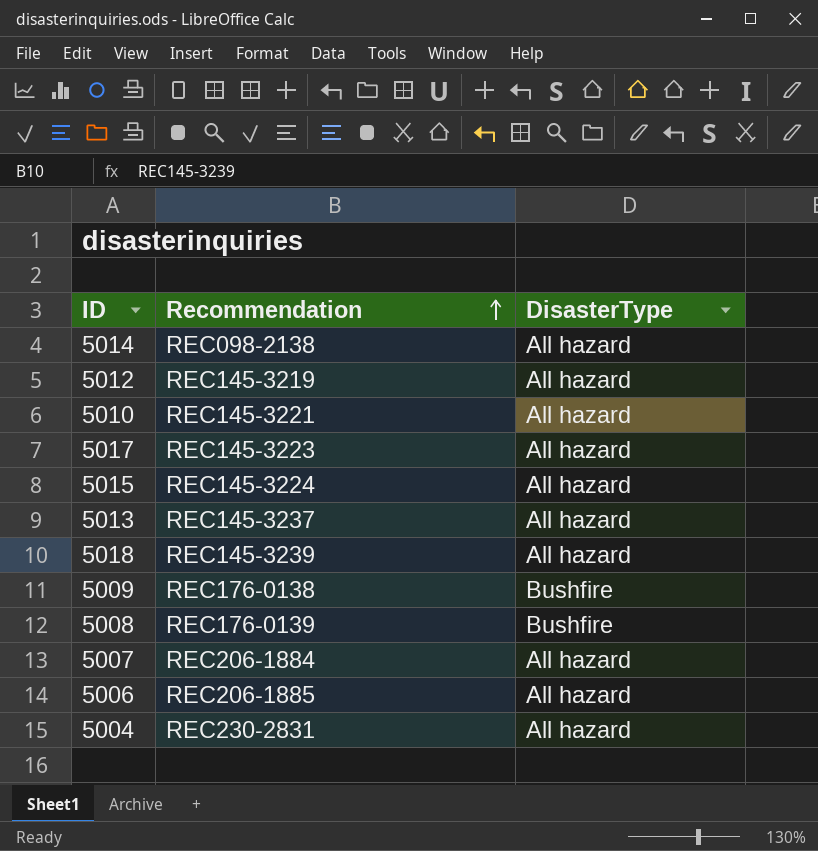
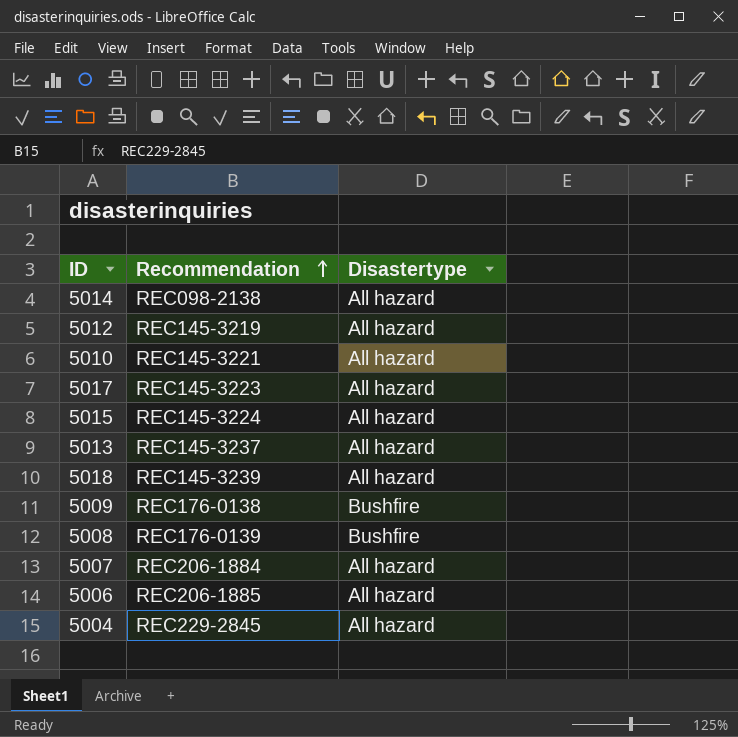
column name: DisasterType -> Disastertype
5004 | Recommendation: REC230-2831 -> REC229-2845

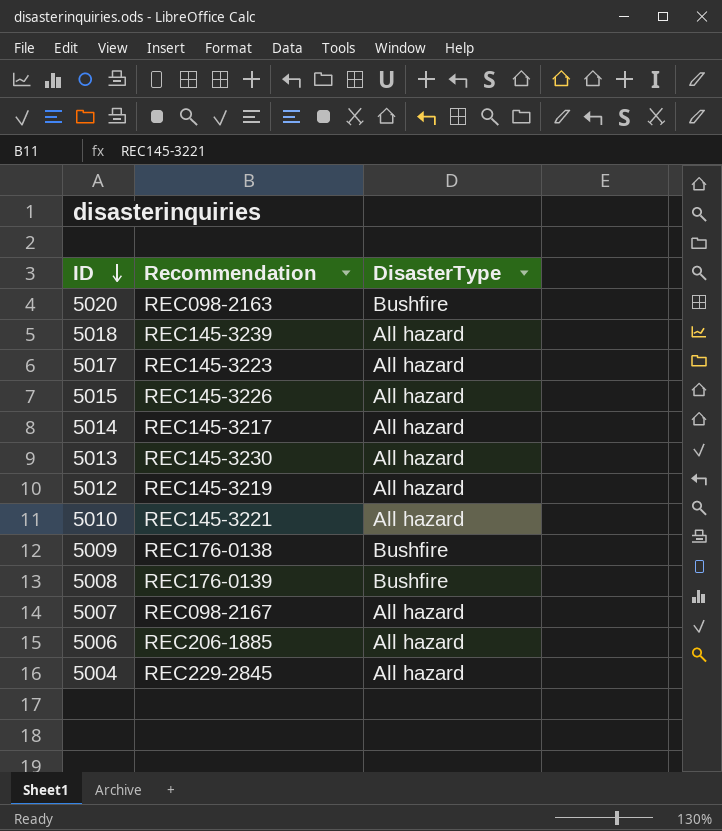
row order: Recommendation ascending -> ID descending
column name: Disastertype -> DisasterType
row 5020: none -> REC098-2163 | Bushfire
5015 | Recommendation: REC145-3224 -> REC145-3226
5014 | Recommendation: REC098-2138 -> REC145-3217
5013 | Recommendation: REC145-3237 -> REC145-3230
5007 | Recommendation: REC206-1884 -> REC098-2167

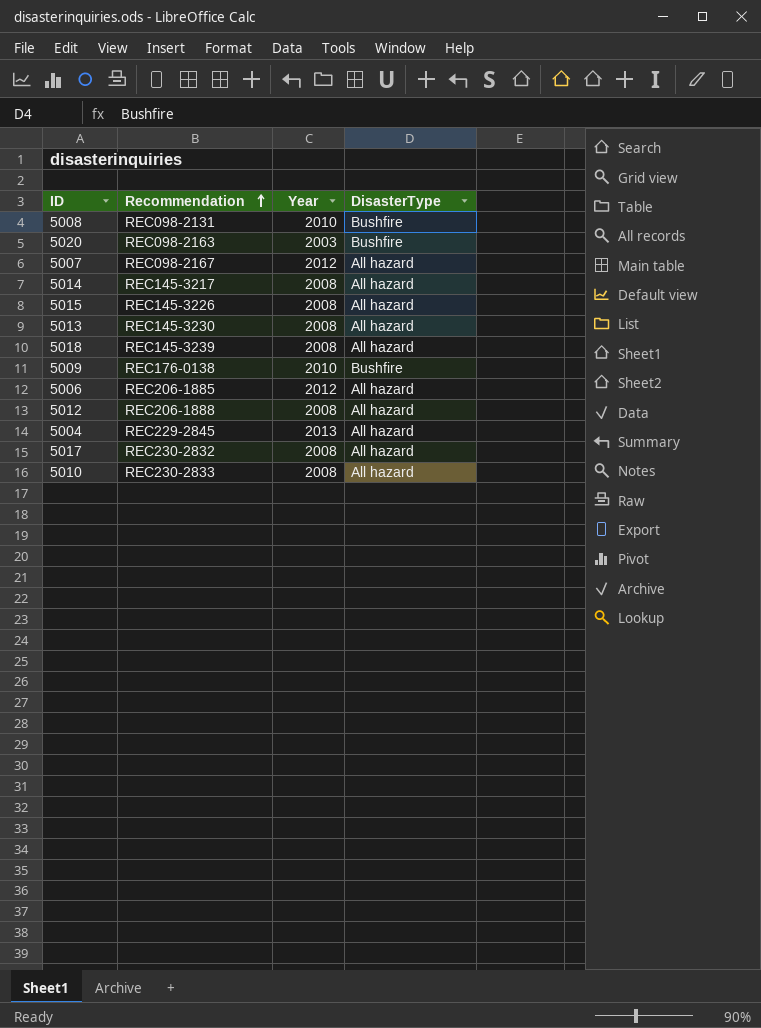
row order: ID descending -> Recommendation ascending
column Year | position: none -> 3
5008 | Recommendation: REC176-0139 -> REC098-2131
5012 | Recommendation: REC145-3219 -> REC206-1888
5017 | Recommendation: REC145-3223 -> REC230-2832
5010 | Recommendation: REC145-3221 -> REC230-2833

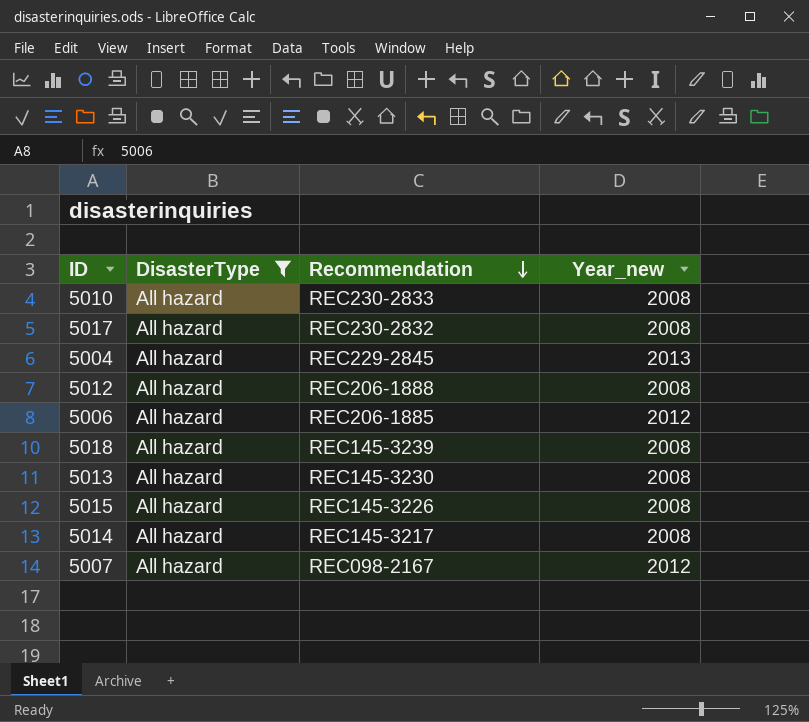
filter: none -> DisasterType = All hazard
row order: Recommendation ascending -> Recommendation descending
column DisasterType | position: 4 -> 2
column name: Year -> Year_new

